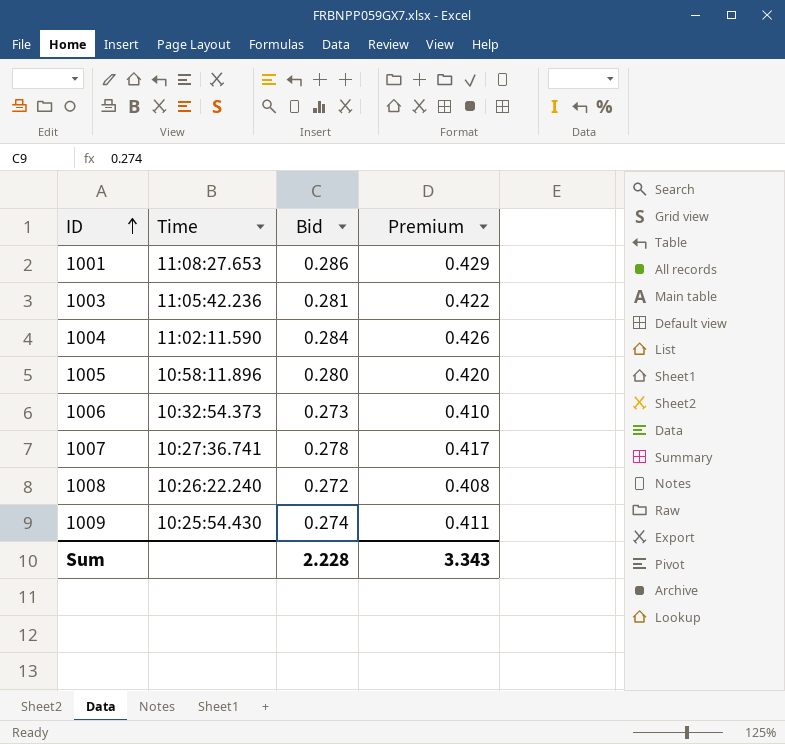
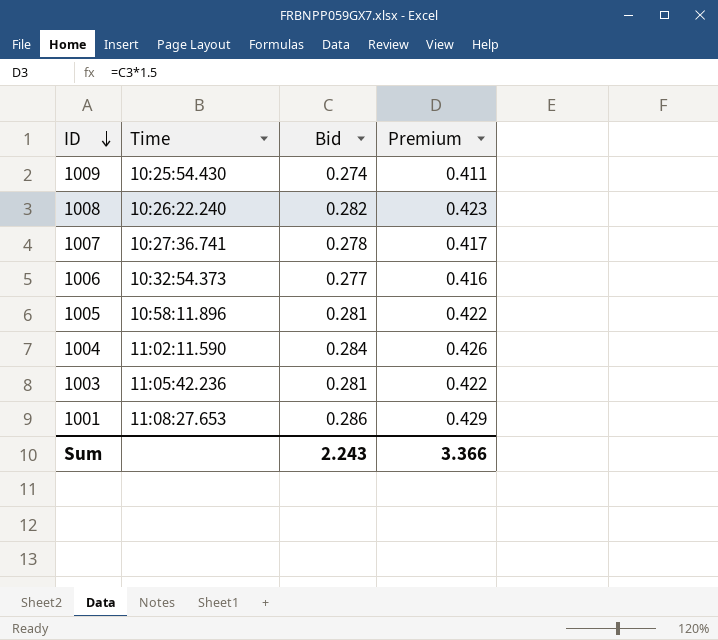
row order: ID ascending -> ID descending
1008 | Bid: 0.272 -> 0.282
1008 | Premium: 0.408 -> 0.423
1006 | Bid: 0.273 -> 0.277
1006 | Premium: 0.410 -> 0.416
1005 | Bid: 0.280 -> 0.281
1005 | Premium: 0.420 -> 0.422
Sum | Bid: 2.228 -> 2.243
Sum | Premium: 3.343 -> 3.366

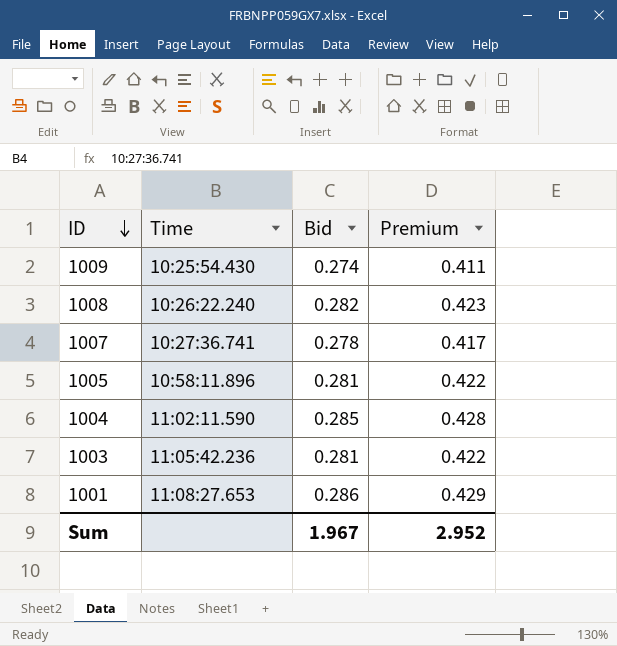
row 1006: 10:32:54.373 | 0.277 | 0.416 -> none
1004 | Bid: 0.284 -> 0.285
1004 | Premium: 0.426 -> 0.428
Sum | Bid: 2.243 -> 1.967
Sum | Premium: 3.366 -> 2.952

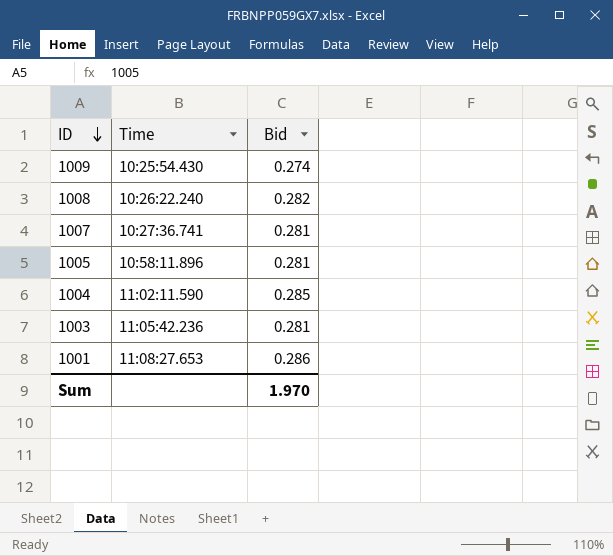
column Premium | formula: [Bid] * 1.5 -> none
1007 | Bid: 0.278 -> 0.281
Sum | Bid: 1.967 -> 1.970

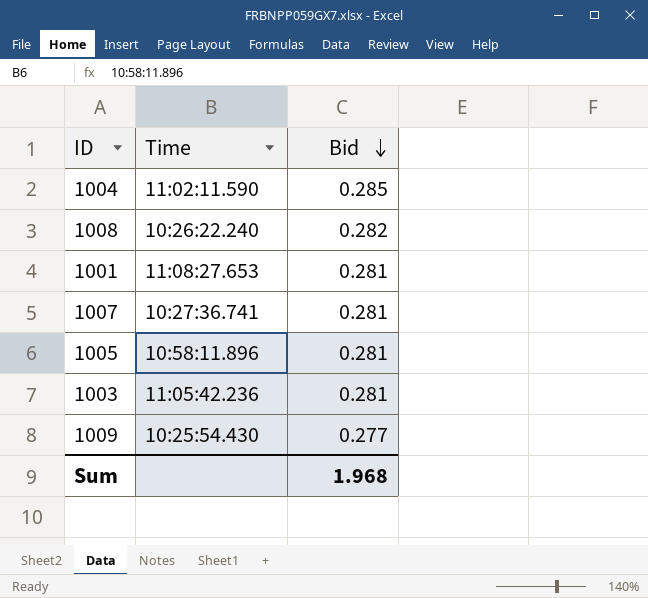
row order: ID descending -> Bid descending
1001 | Bid: 0.286 -> 0.281
1009 | Bid: 0.274 -> 0.277
Sum | Bid: 1.970 -> 1.968

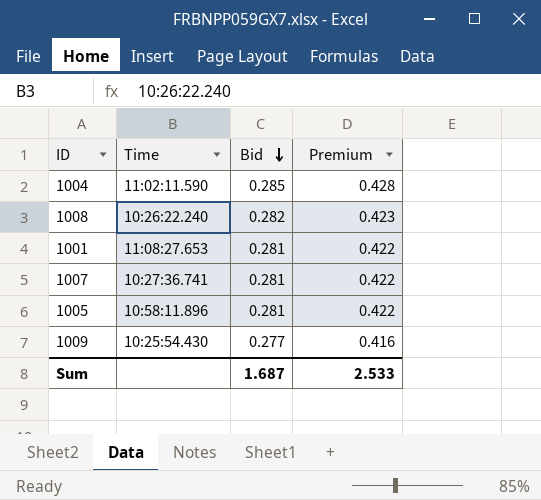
column Premium | formula: none -> [Bid] * 1.5
row 1003: 11:05:42.236 | 0.281 -> none
Sum | Bid: 1.968 -> 1.687

